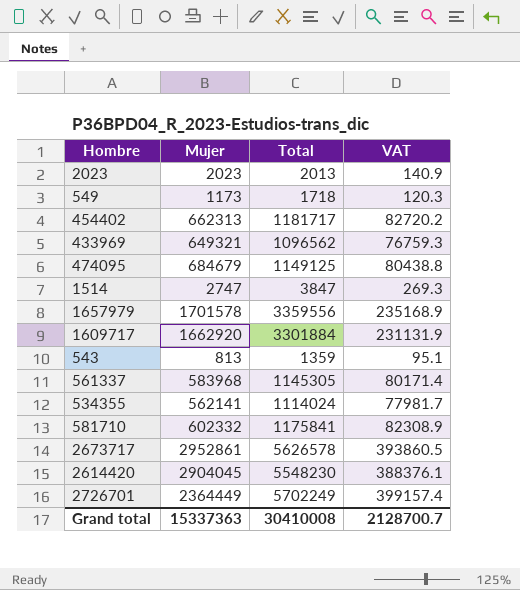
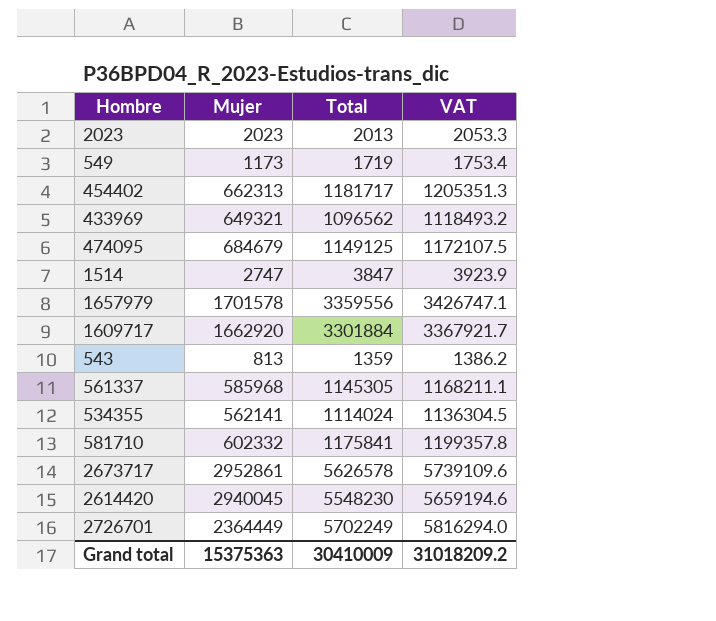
column VAT | formula: [Total] * 0.07 -> [Total] * 1.02
549 | Total: 1718 -> 1719
561337 | Mujer: 583968 -> 585968
2614420 | Mujer: 2904045 -> 2940045
Grand total | Mujer: 15337363 -> 15375363
Grand total | Total: 30410008 -> 30410009
Grand total | VAT: 2128700.7 -> 31018209.2

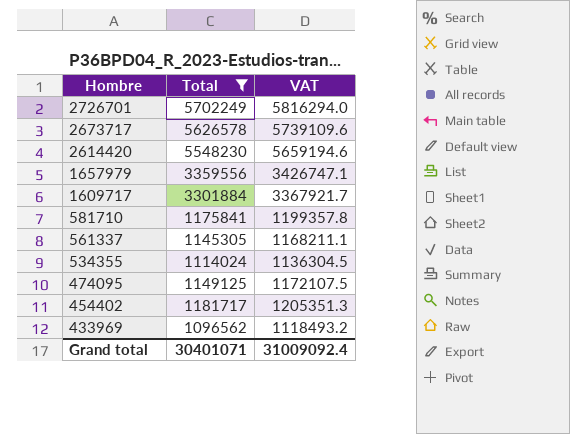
filter: none -> Total >= 1096562
row order: none -> Hombre descending
column Mujer | position: 2 -> none
Grand total | Total: 30410009 -> 30401071
Grand total | VAT: 31018209.2 -> 31009092.4

